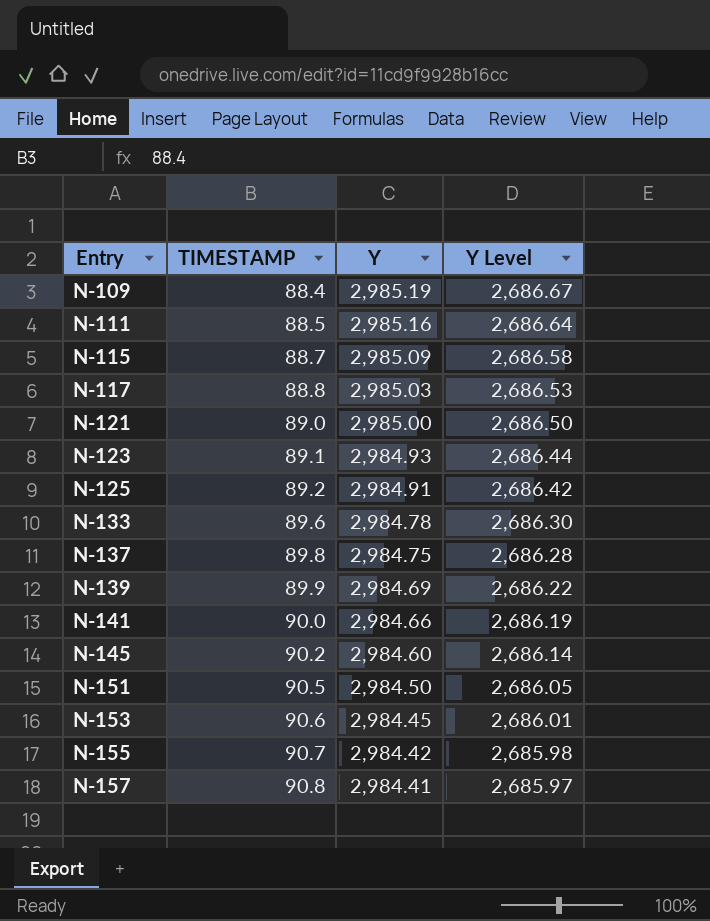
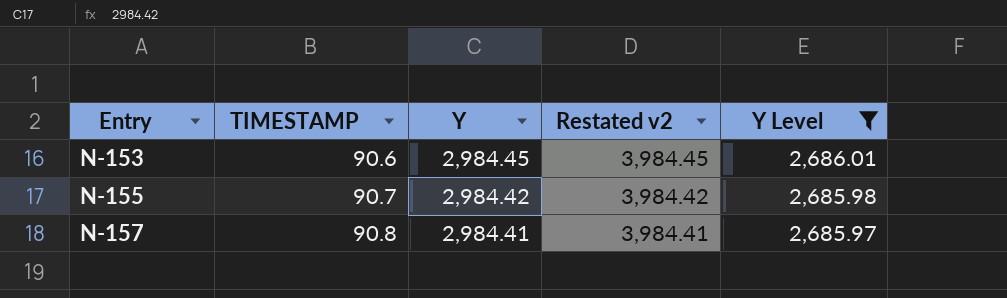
filter: none -> Y Level <= 2,686.01
column Restated v2 | formula: none -> [Y] + 1000

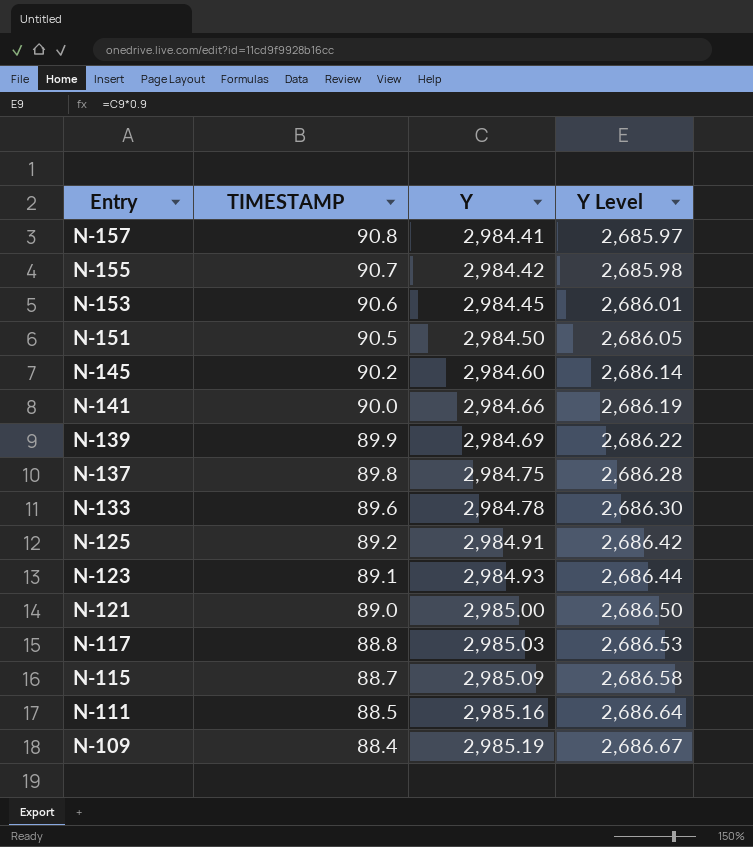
filter: Y Level <= 2,686.01 -> none
row order: Entry ascending -> Entry descending
column Restated v2 | formula: [Y] + 1000 -> none

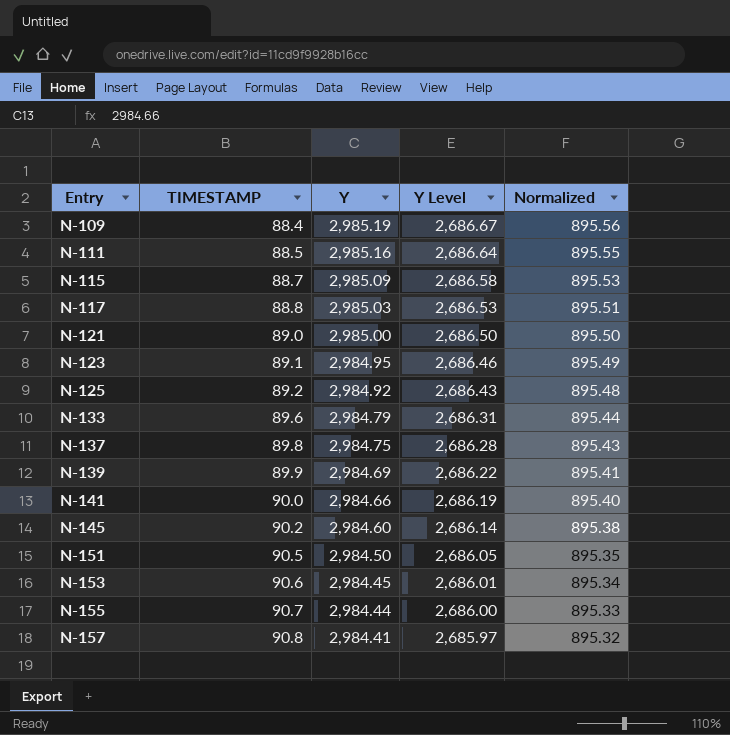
row order: Entry descending -> Entry ascending
column Normalized | formula: none -> [Y] * 0.3
N-123 | Y: 2,984.93 -> 2,984.95
N-123 | Y Level: 2,686.44 -> 2,686.46
N-125 | Y: 2,984.91 -> 2,984.92
N-125 | Y Level: 2,686.42 -> 2,686.43
N-133 | Y: 2,984.78 -> 2,984.79
N-133 | Y Level: 2,686.30 -> 2,686.31
N-155 | Y: 2,984.42 -> 2,984.44
N-155 | Y Level: 2,685.98 -> 2,686.00

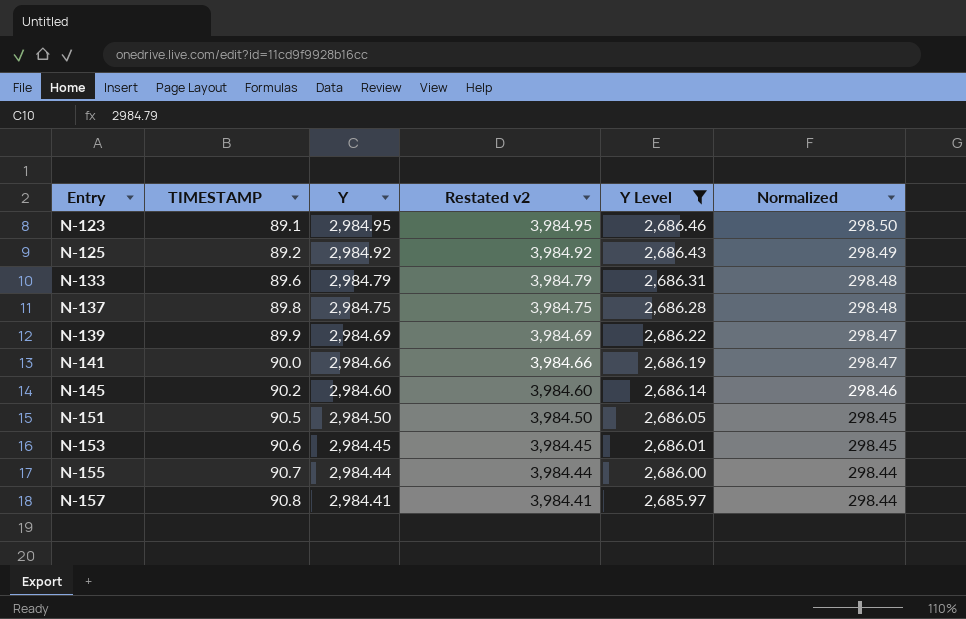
filter: none -> Y Level <= 2,686.46
column Restated v2 | formula: none -> [Y] + 1000
column Normalized | formula: [Y] * 0.3 -> [Y] * 0.1

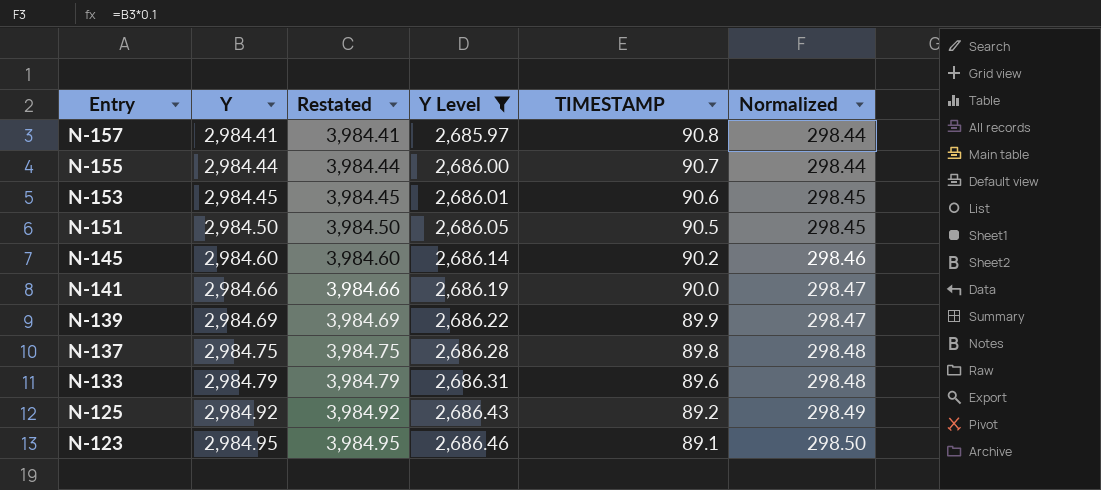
row order: Entry ascending -> Entry descending
column name: Restated v2 -> Restated
column TIMESTAMP | position: 2 -> 5

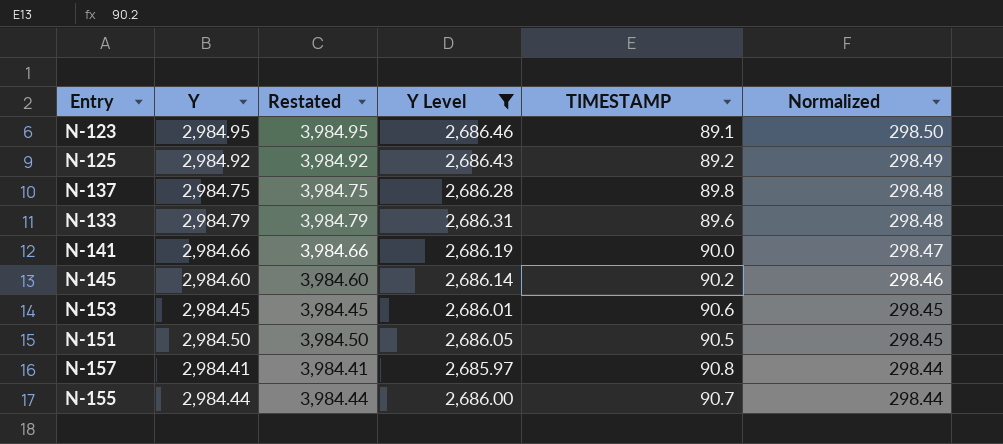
row order: Entry descending -> Normalized descending
row N-139: 2,984.69 | 3,984.69 | 2,686.22 | 89.9 | 298.47 -> none

